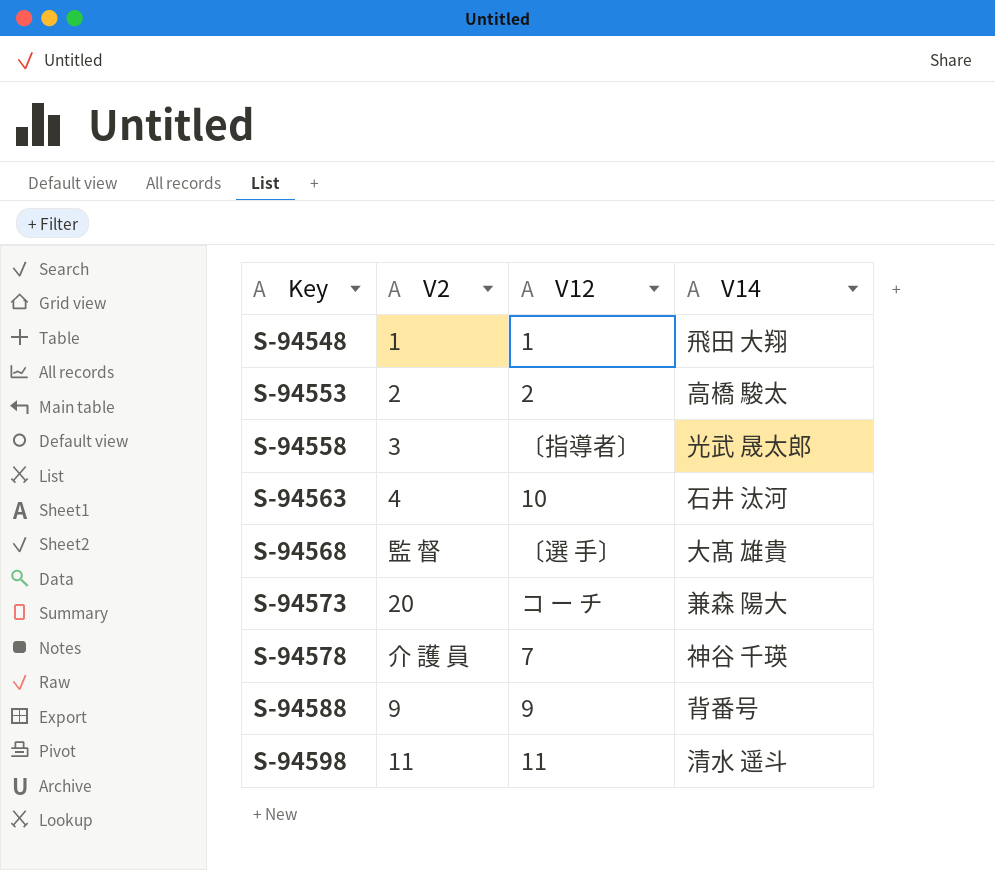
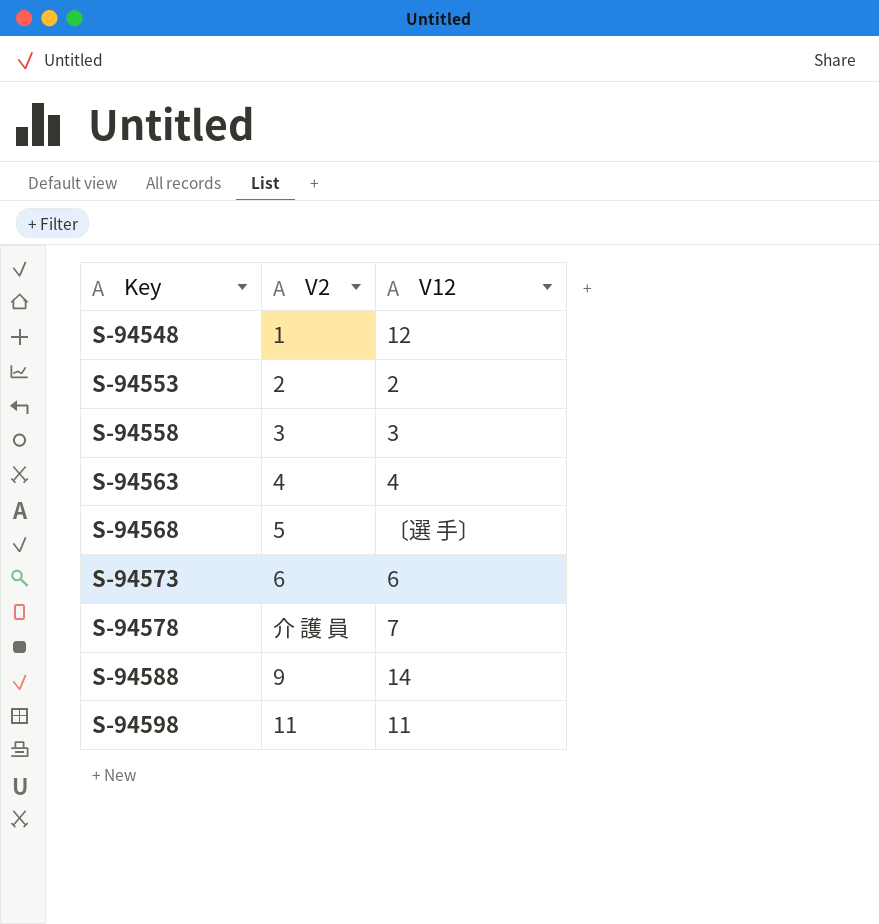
column V14 | position: 4 -> none
S-94548 | V12: 1 -> 12
S-94558 | V12: 〔指導者〕 -> 3
S-94563 | V12: 10 -> 4
S-94568 | V2: 監 督 -> 5
S-94573 | V2: 20 -> 6
S-94573 | V12: コ ー チ -> 6
S-94588 | V12: 9 -> 14

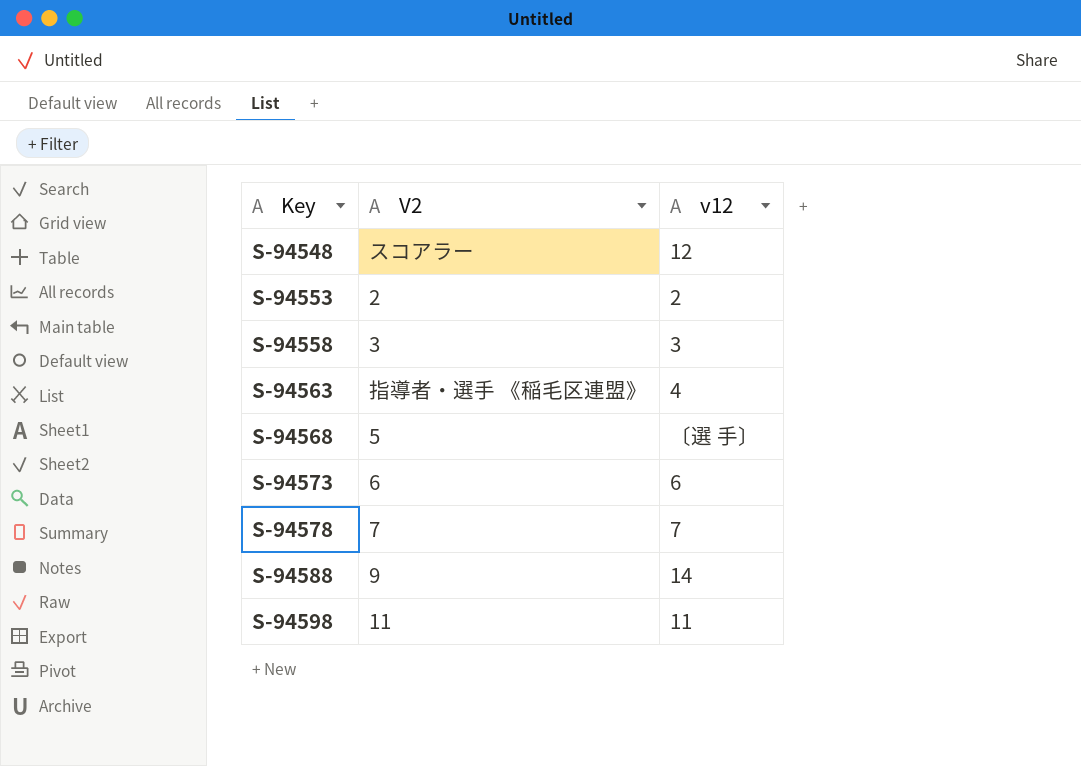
column name: V12 -> v12
S-94548 | V2: 1 -> スコアラー
S-94563 | V2: 4 -> 指導者・選手 《稲毛区連盟》
S-94578 | V2: 介 護 員 -> 7

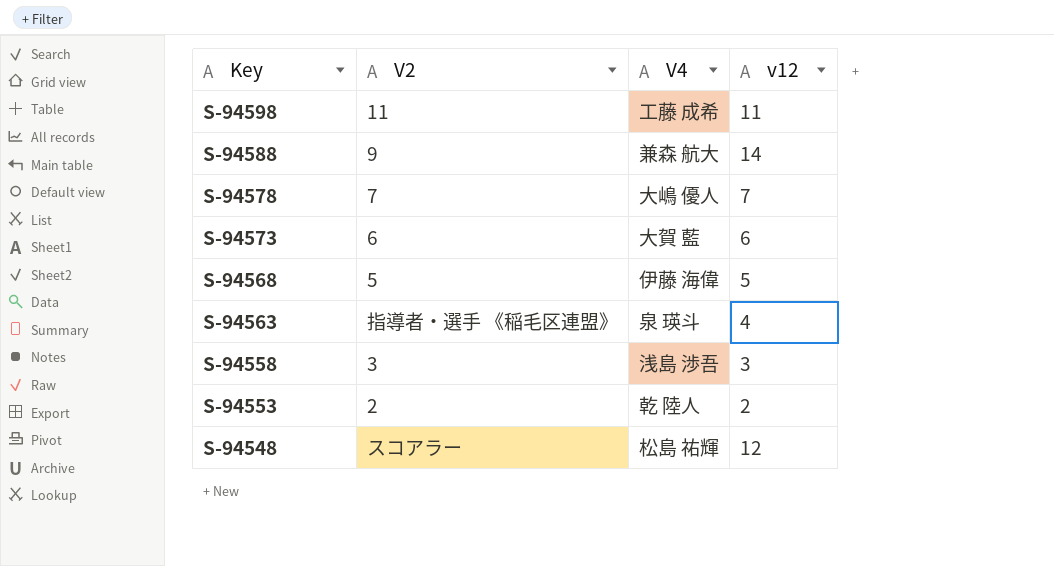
row order: Key ascending -> Key descending
column V4 | position: none -> 3
S-94568 | v12: 〔選 手〕 -> 5

